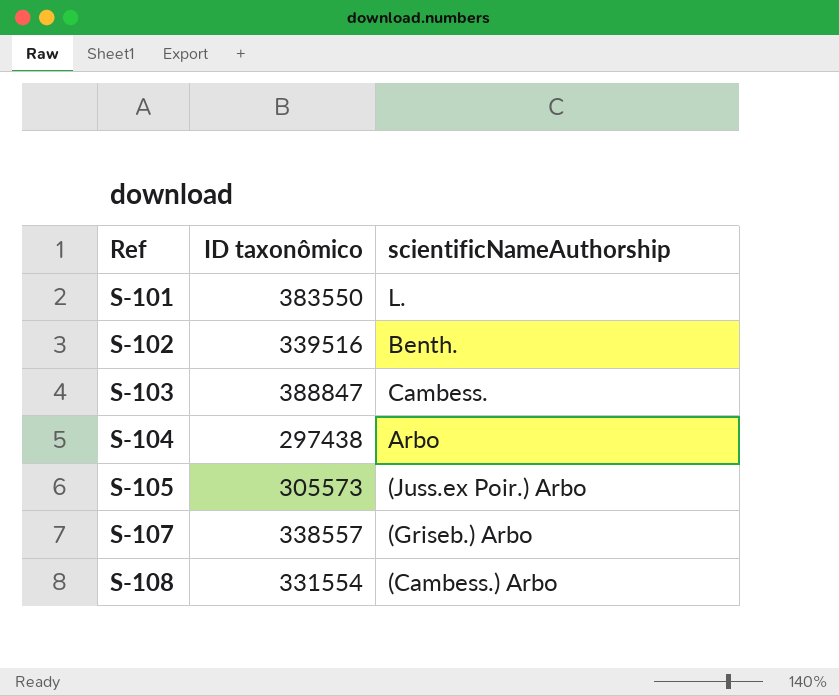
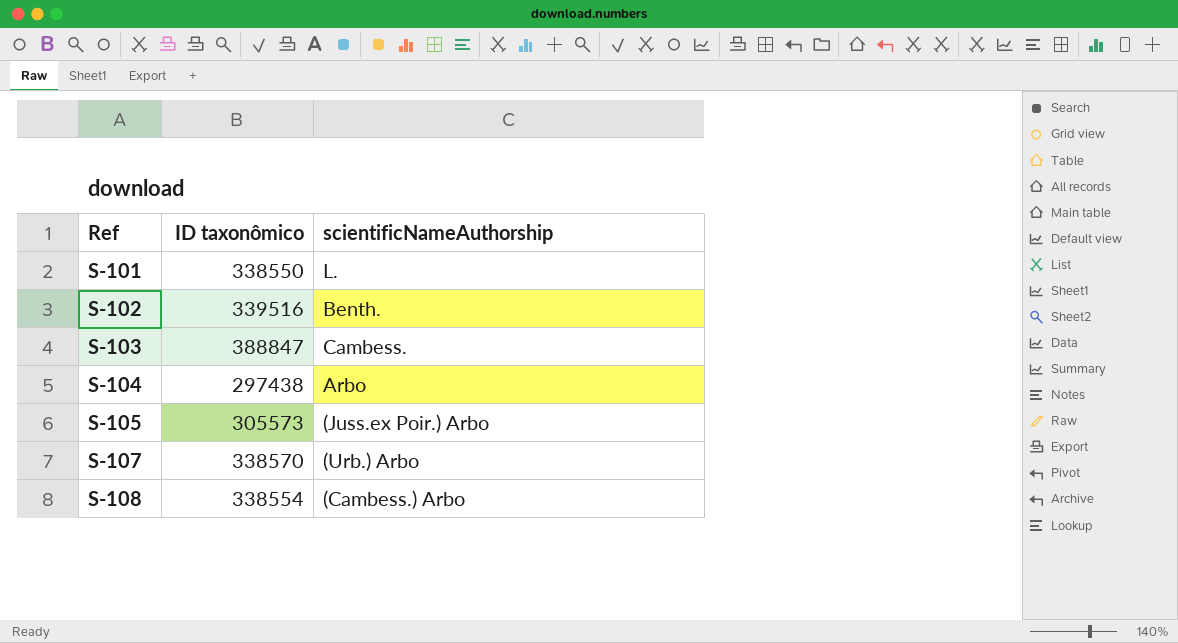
S-101 | ID taxonômico: 383550 -> 338550
S-107 | ID taxonômico: 338557 -> 338570
S-107 | scientificNameAuthorship: (Griseb.) Arbo -> (Urb.) Arbo
S-108 | ID taxonômico: 331554 -> 338554

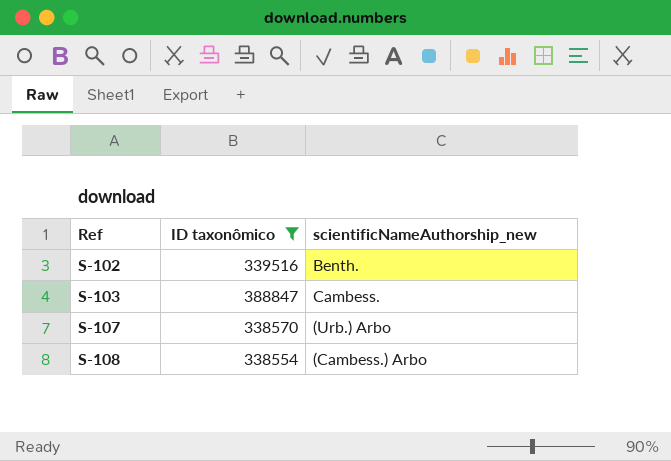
filter: none -> ID taxonômico >= 338554
column name: scientificNameAuthorship -> scientificNameAuthorship_new

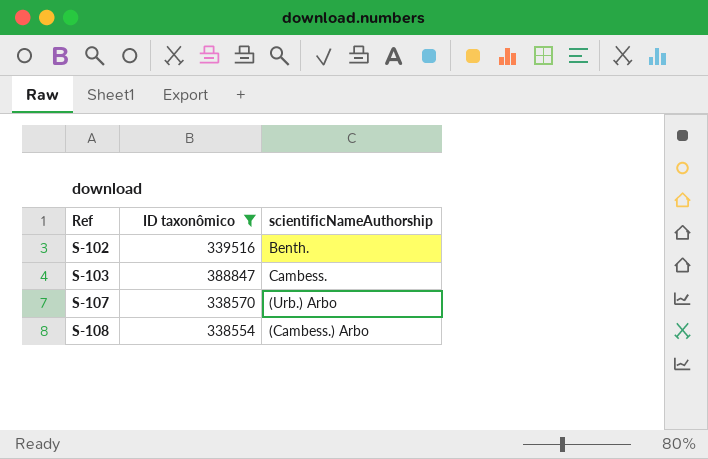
column name: scientificNameAuthorship_new -> scientificNameAuthorship

